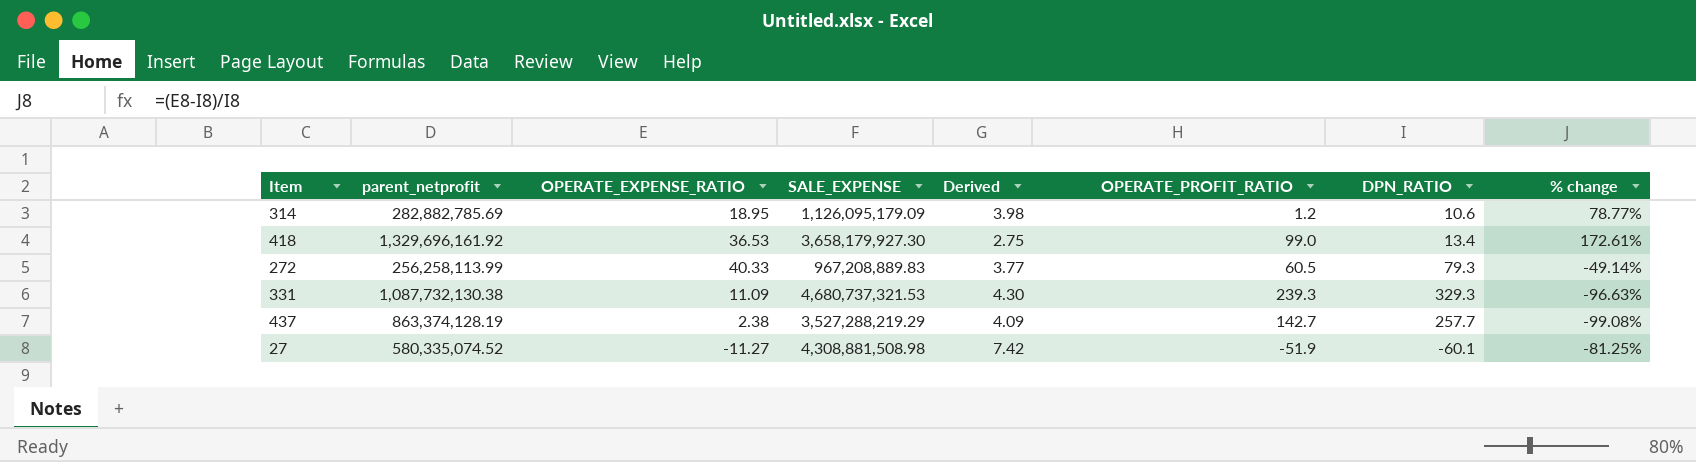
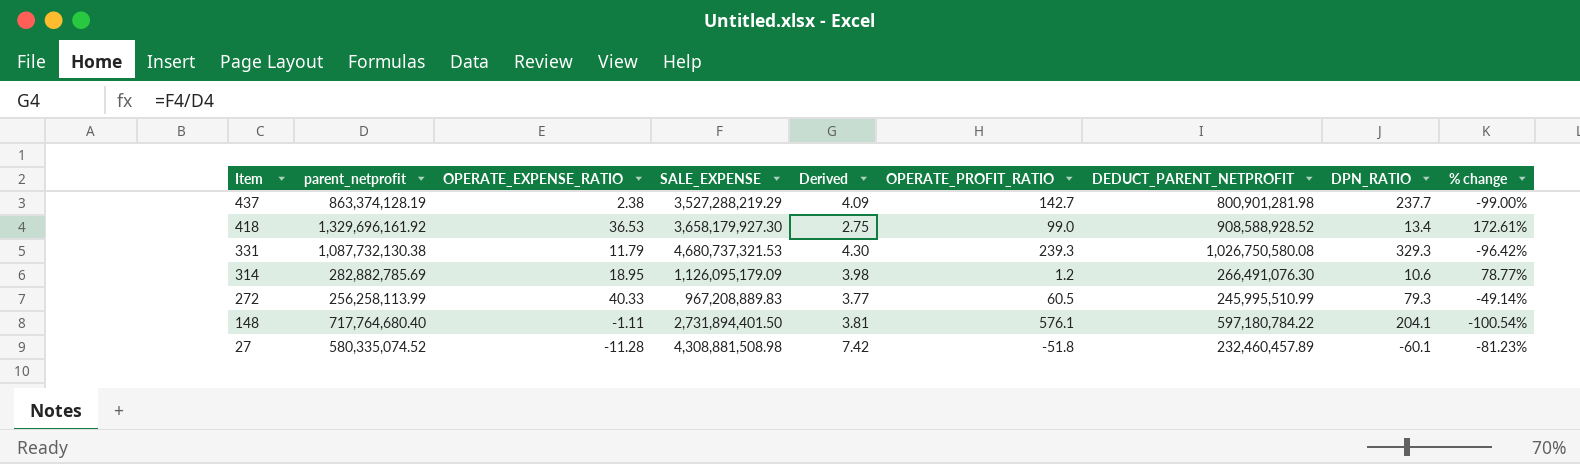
row order: none -> Item descending
column DEDUCT_PARENT_NETPROFIT | position: none -> 7
437 | DPN_RATIO: 257.7 -> 237.7
437 | % change: -99.08% -> -99.00%
331 | OPERATE_EXPENSE_RATIO: 11.09 -> 11.79
331 | % change: -96.63% -> -96.42%
row 148: none -> 717,764,680.40 | -1.11 | 2,731,894,401.50 | 3.81 | 576.1 | 597,180,784.22 | 204.1 | -100.54%
27 | OPERATE_EXPENSE_RATIO: -11.27 -> -11.28
27 | OPERATE_PROFIT_RATIO: -51.9 -> -51.8
27 | % change: -81.25% -> -81.23%

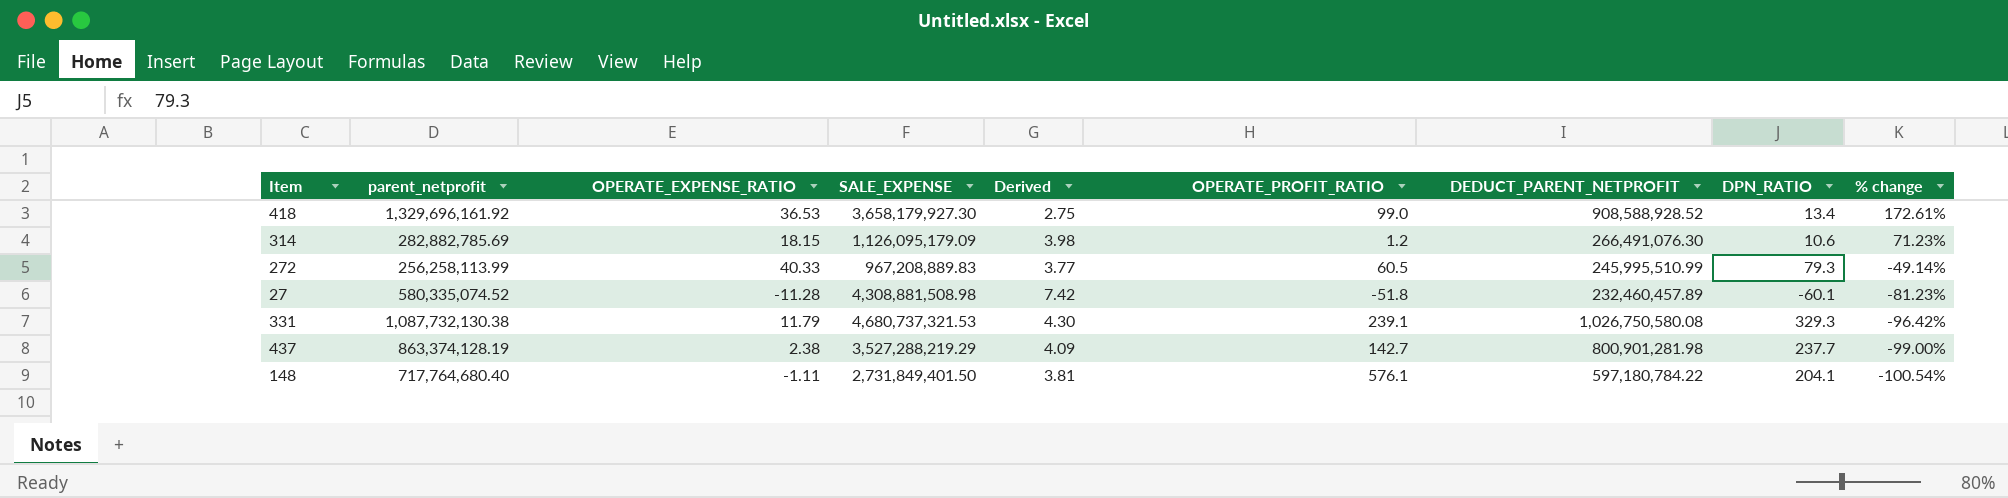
row order: Item descending -> % change descending
314 | OPERATE_EXPENSE_RATIO: 18.95 -> 18.15
314 | % change: 78.77% -> 71.23%
331 | OPERATE_PROFIT_RATIO: 239.3 -> 239.1
148 | SALE_EXPENSE: 2,731,894,401.50 -> 2,731,849,401.50

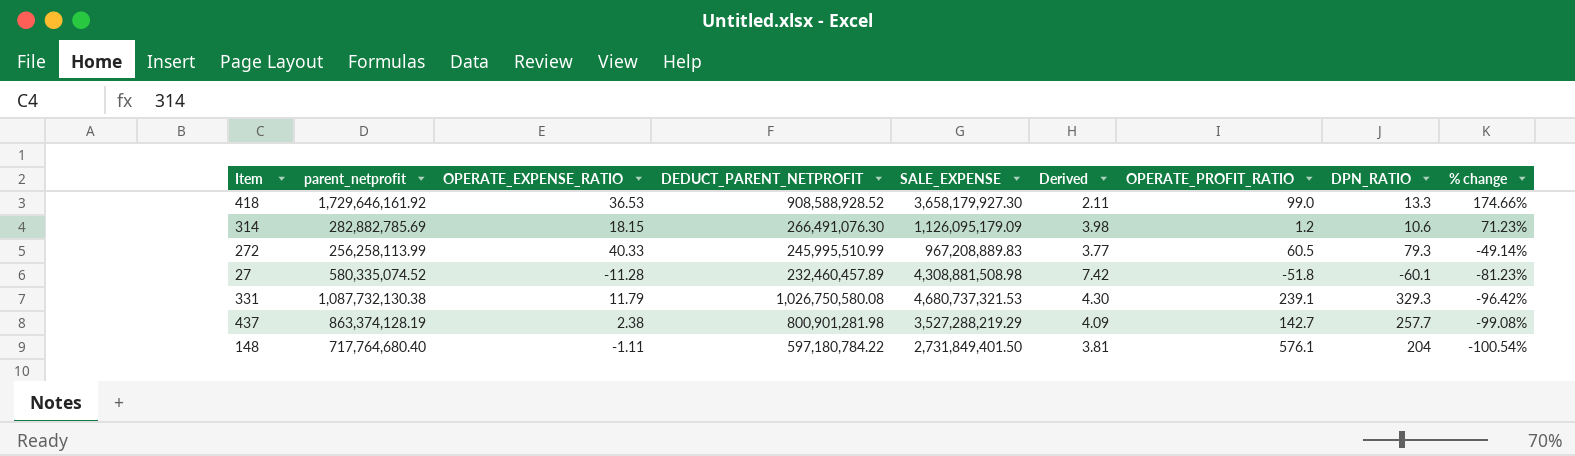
column DEDUCT_PARENT_NETPROFIT | position: 7 -> 4
418 | parent_netprofit: 1,329,696,161.92 -> 1,729,646,161.92
418 | Derived: 2.75 -> 2.11
418 | DPN_RATIO: 13.4 -> 13.3
418 | % change: 172.61% -> 174.66%
437 | DPN_RATIO: 237.7 -> 257.7
437 | % change: -99.00% -> -99.08%
148 | DPN_RATIO: 204.1 -> 204

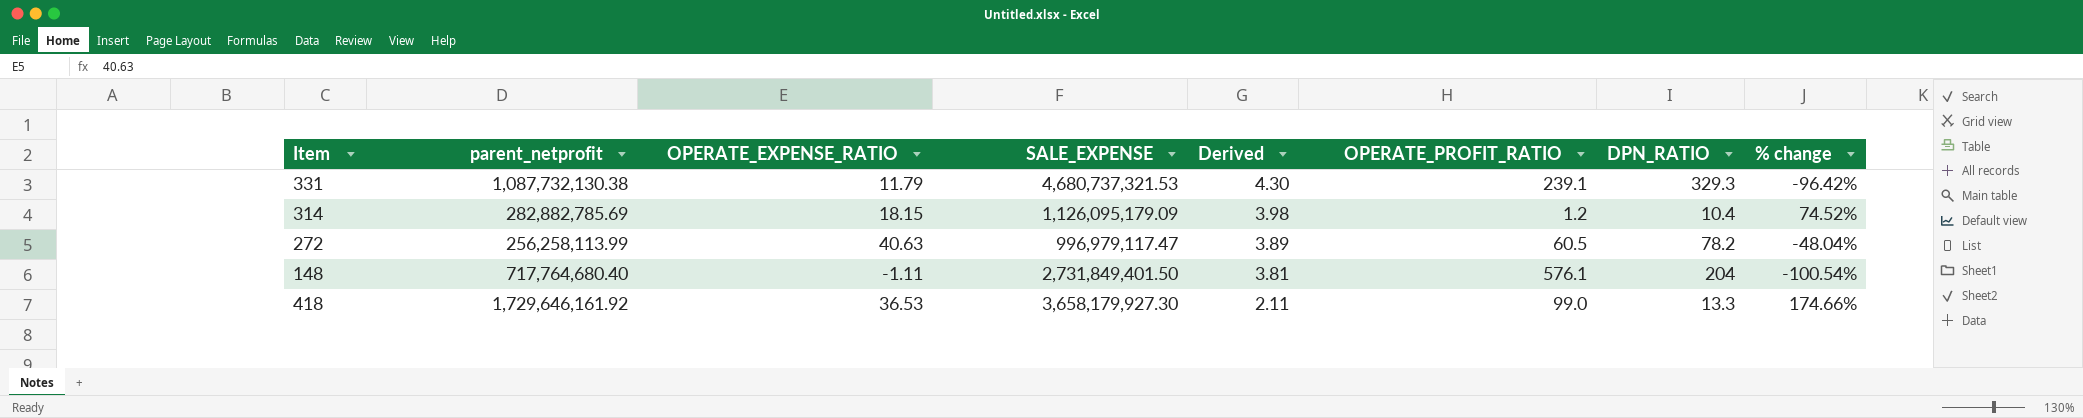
row order: % change descending -> Derived descending
column DEDUCT_PARENT_NETPROFIT | position: 4 -> none
row 27: 580,335,074.52 | -11.28 | 232,460,457.89 | 4,308,881,508.98 | 7.42 | -51.8 | -60.1 | -81.23% -> none
row 437: 863,374,128.19 | 2.38 | 800,901,281.98 | 3,527,288,219.29 | 4.09 | 142.7 | 257.7 | -99.08% -> none
314 | DPN_RATIO: 10.6 -> 10.4
314 | % change: 71.23% -> 74.52%
272 | OPERATE_EXPENSE_RATIO: 40.33 -> 40.63
272 | SALE_EXPENSE: 967,208,889.83 -> 996,979,117.47
272 | Derived: 3.77 -> 3.89
272 | DPN_RATIO: 79.3 -> 78.2
272 | % change: -49.14% -> -48.04%

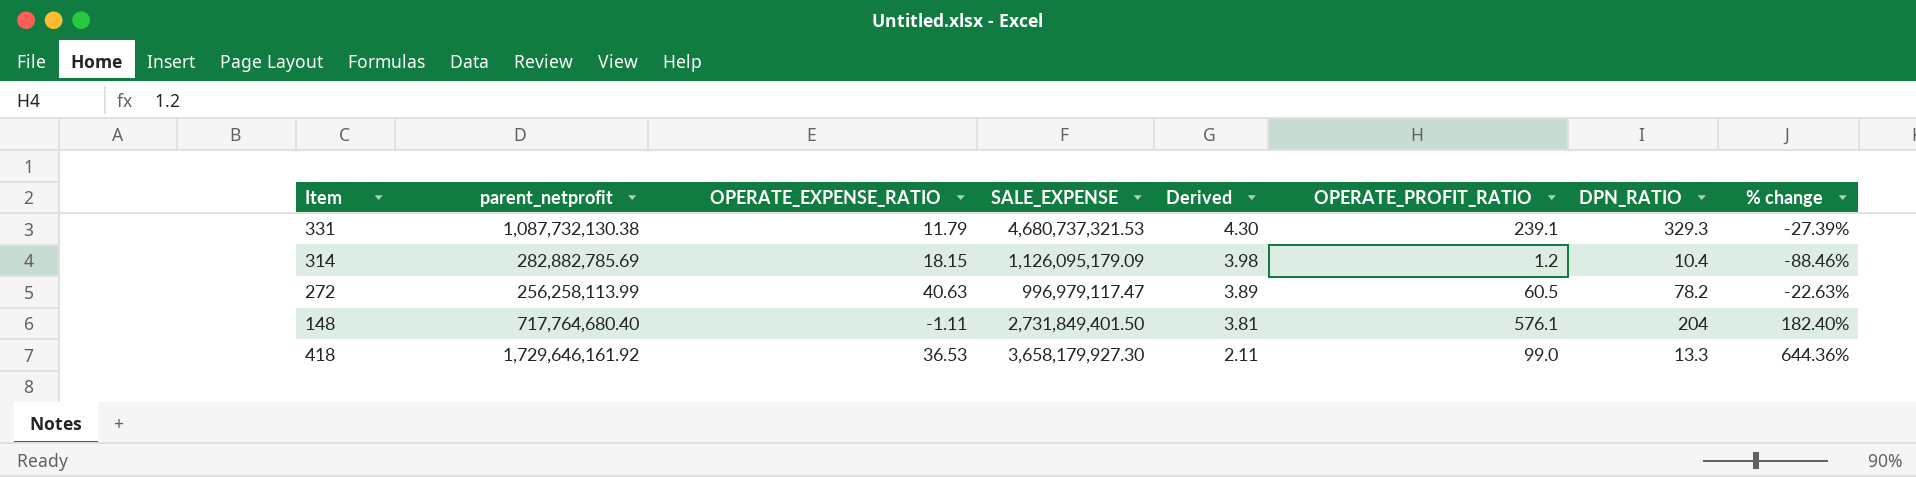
column % change | formula: ([OPERATE_EXPENSE_RATIO] - [DPN_RATIO]) / [DPN_RATIO] -> ([OPERATE_PROFIT_RATIO] - [DPN_RATIO]) / [DPN_RATIO]

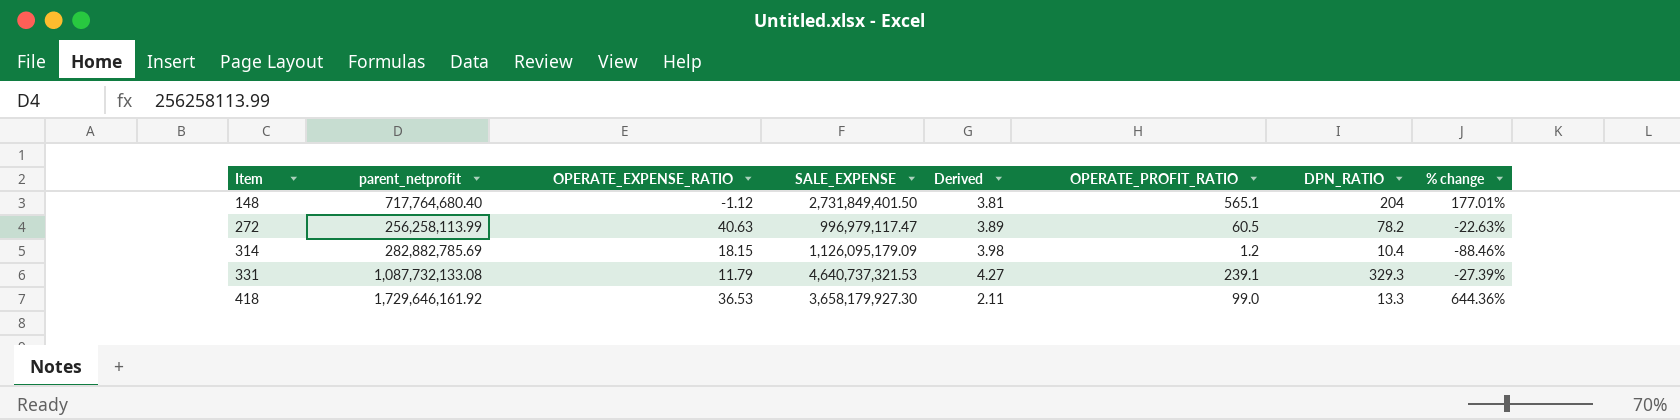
row order: Derived descending -> Item ascending
148 | OPERATE_EXPENSE_RATIO: -1.11 -> -1.12
148 | OPERATE_PROFIT_RATIO: 576.1 -> 565.1
148 | % change: 182.40% -> 177.01%
331 | parent_netprofit: 1,087,732,130.38 -> 1,087,732,133.08
331 | SALE_EXPENSE: 4,680,737,321.53 -> 4,640,737,321.53
331 | Derived: 4.30 -> 4.27

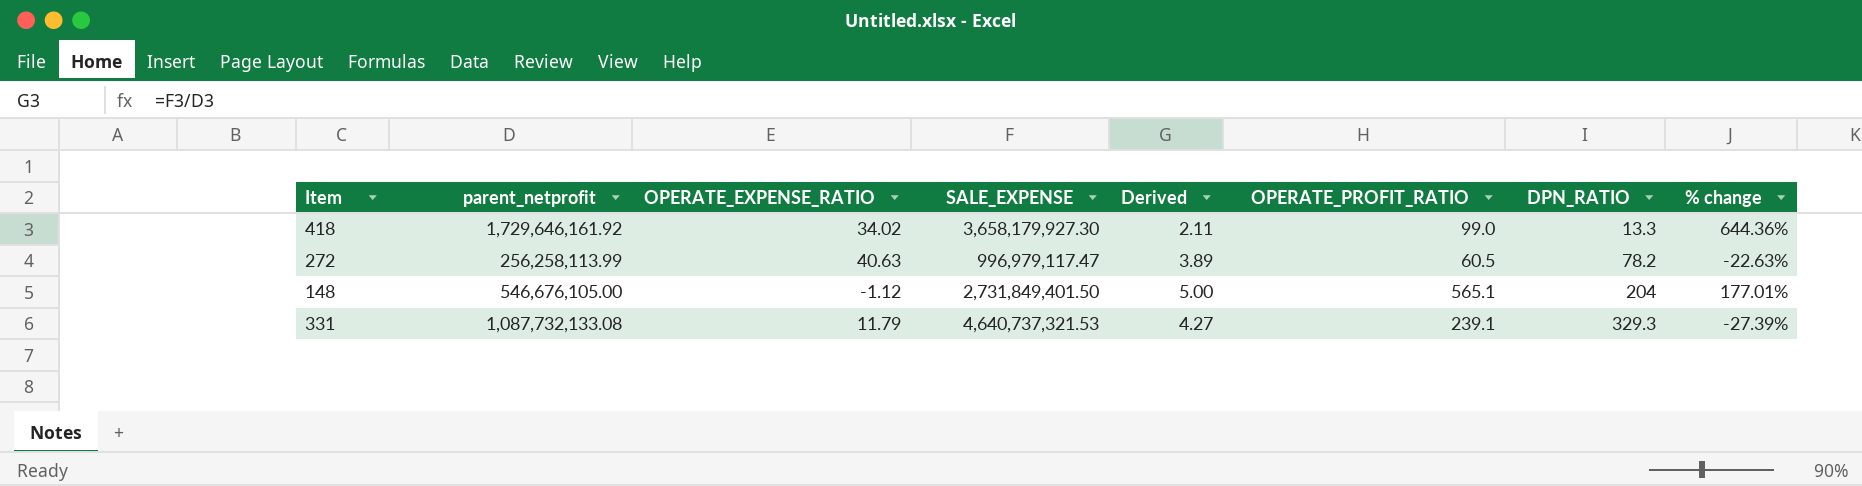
row order: Item ascending -> DPN_RATIO ascending
row 314: 282,882,785.69 | 18.15 | 1,126,095,179.09 | 3.98 | 1.2 | 10.4 | -88.46% -> none
418 | OPERATE_EXPENSE_RATIO: 36.53 -> 34.02
148 | parent_netprofit: 717,764,680.40 -> 546,676,105.00
148 | Derived: 3.81 -> 5.00

